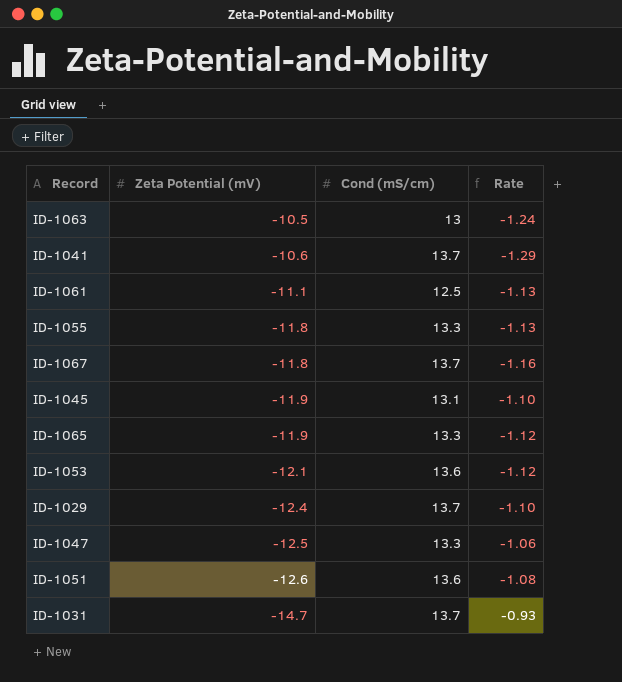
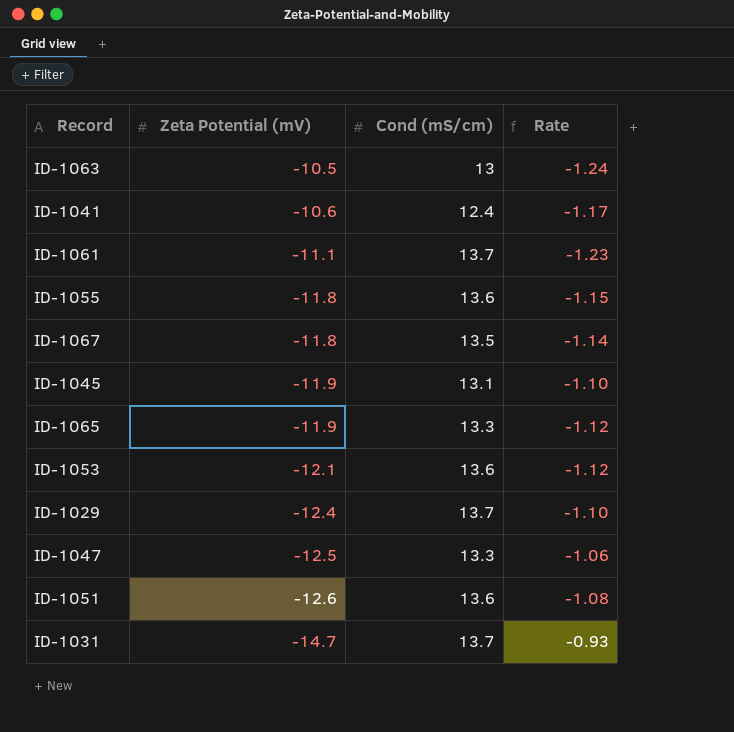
ID-1041 | Cond (mS/cm): 13.7 -> 12.4
ID-1041 | Rate: -1.29 -> -1.17
ID-1061 | Cond (mS/cm): 12.5 -> 13.7
ID-1061 | Rate: -1.13 -> -1.23
ID-1055 | Cond (mS/cm): 13.3 -> 13.6
ID-1055 | Rate: -1.13 -> -1.15
ID-1067 | Cond (mS/cm): 13.7 -> 13.5
ID-1067 | Rate: -1.16 -> -1.14

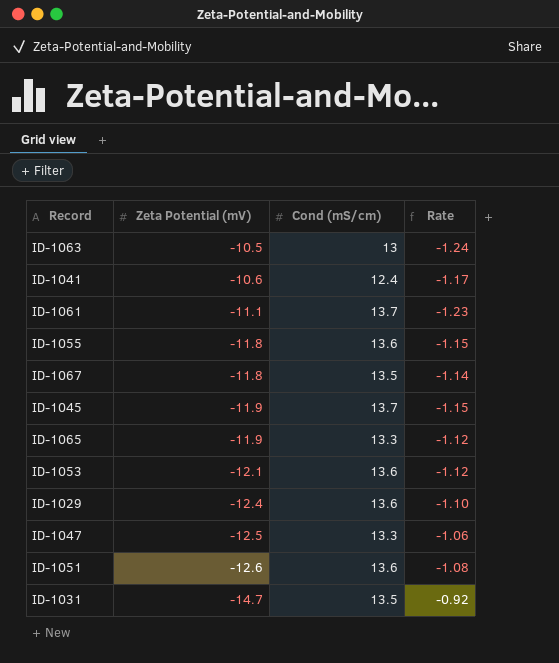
ID-1045 | Cond (mS/cm): 13.1 -> 13.7
ID-1045 | Rate: -1.10 -> -1.15
ID-1029 | Cond (mS/cm): 13.7 -> 13.6
ID-1031 | Cond (mS/cm): 13.7 -> 13.5
ID-1031 | Rate: -0.93 -> -0.92

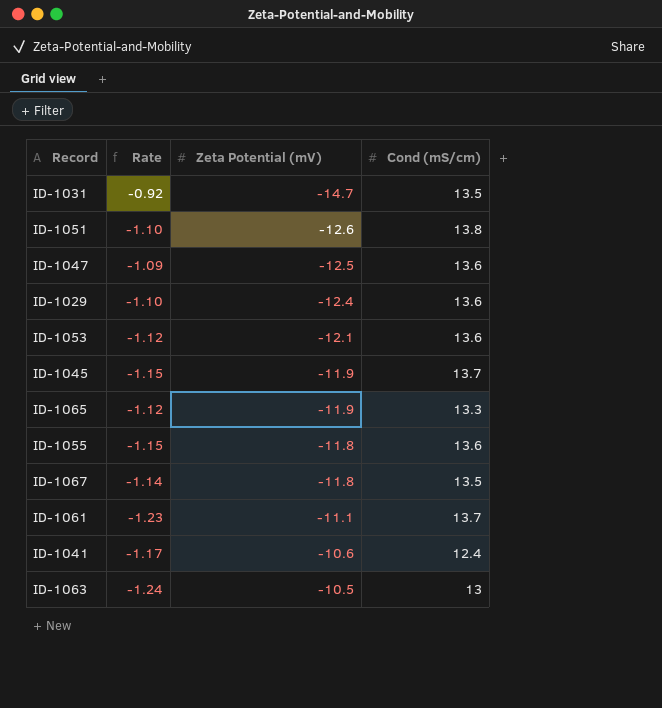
row order: Zeta Potential (mV) descending -> Zeta Potential (mV) ascending
column Rate | position: 4 -> 2
ID-1051 | Rate: -1.08 -> -1.10
ID-1051 | Cond (mS/cm): 13.6 -> 13.8
ID-1047 | Rate: -1.06 -> -1.09
ID-1047 | Cond (mS/cm): 13.3 -> 13.6

